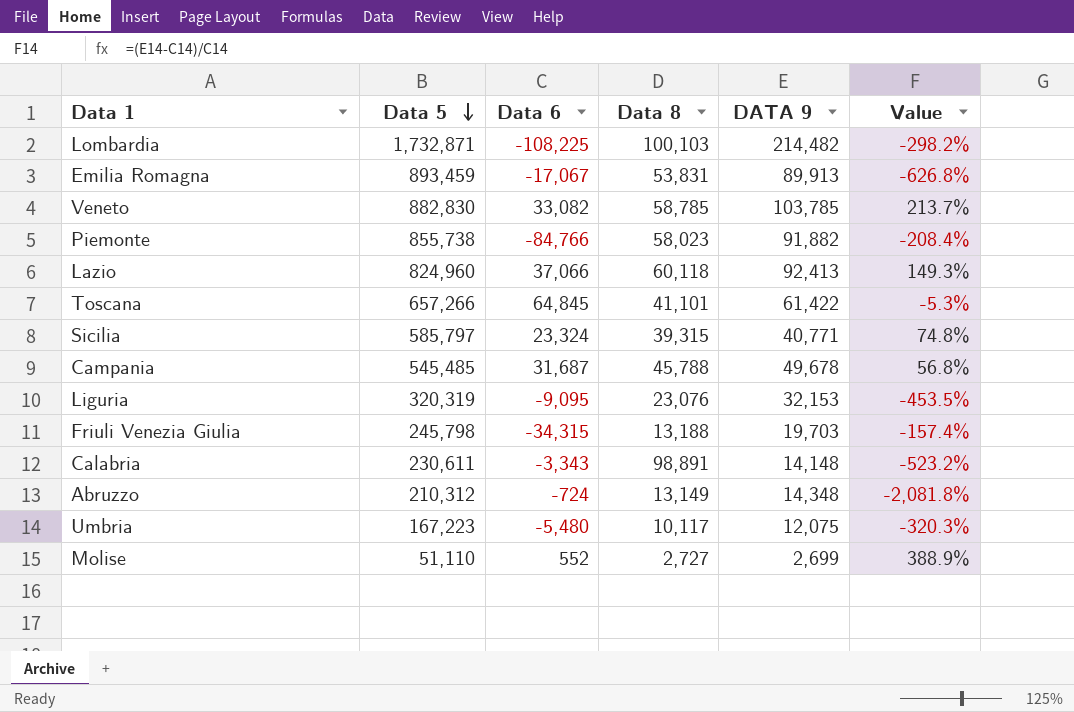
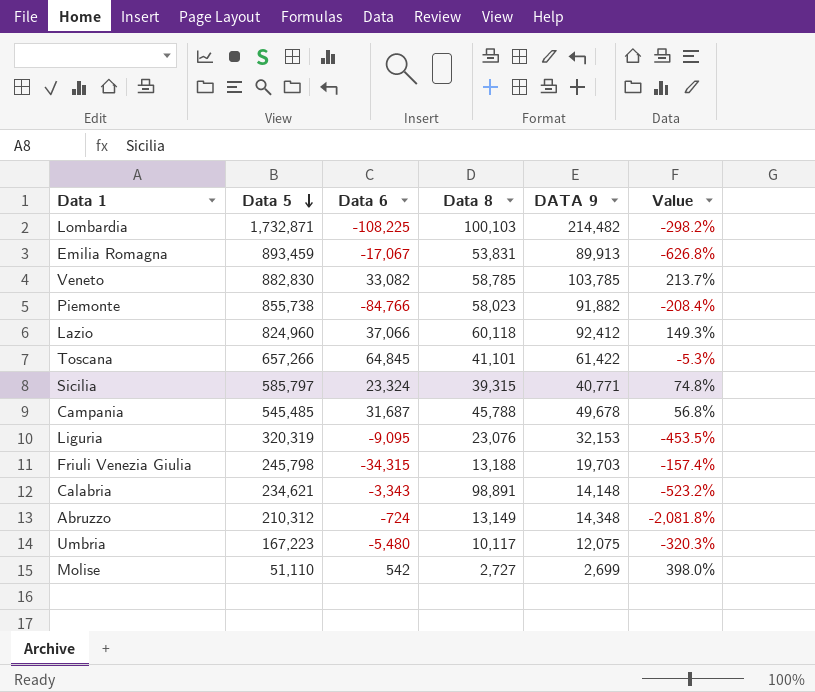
Lazio | DATA 9: 92,413 -> 92,412
Calabria | Data 5: 230,611 -> 234,621
Molise | Data 6: 552 -> 542
Molise | Value: 388.9% -> 398.0%

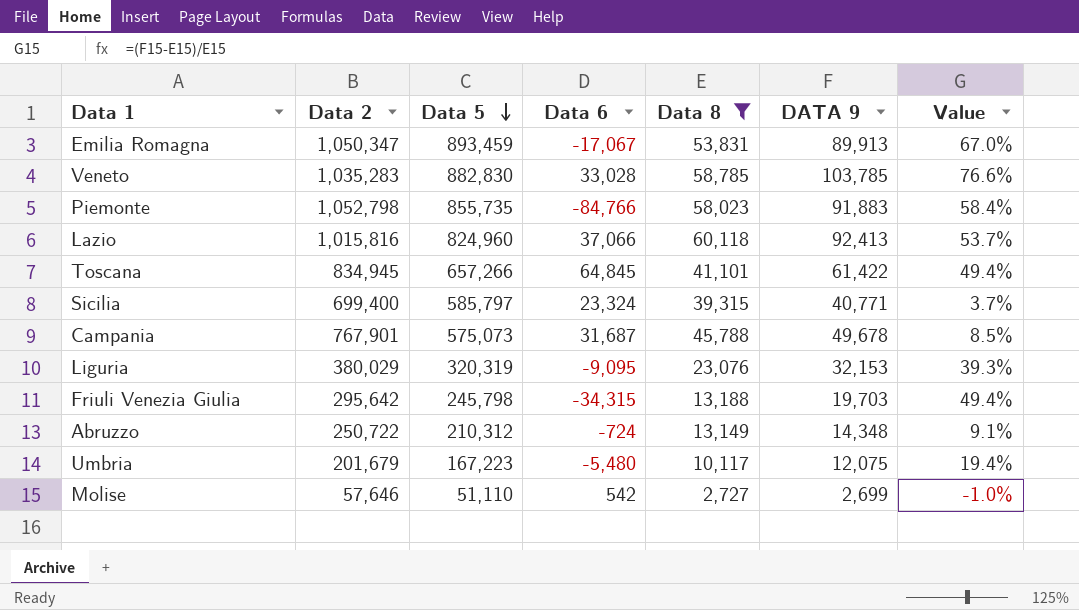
filter: none -> Data 8 <= 60,118
column Data 2 | position: none -> 2
column Value | formula: ([DATA 9] - [Data 6]) / [Data 6] -> ([DATA 9] - [Data 8]) / [Data 8]
Veneto | Data 6: 33,082 -> 33,028
Piemonte | Data 5: 855,738 -> 855,735
Piemonte | DATA 9: 91,882 -> 91,883
Lazio | DATA 9: 92,412 -> 92,413
Campania | Data 5: 545,485 -> 575,073

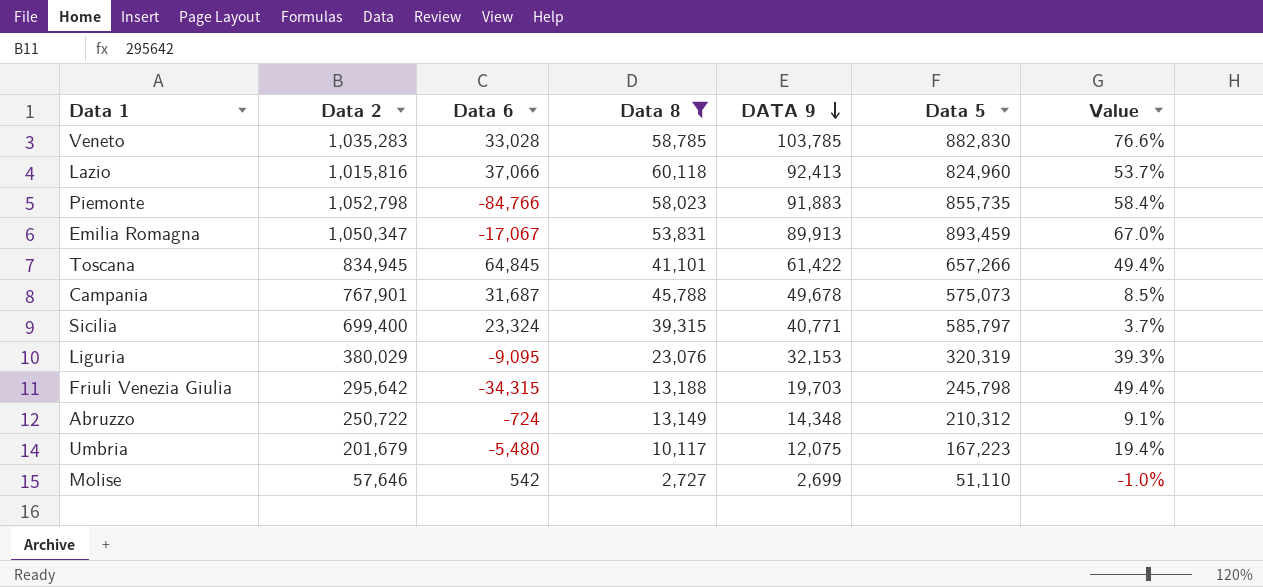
row order: Data 5 descending -> DATA 9 descending
column Data 5 | position: 3 -> 6

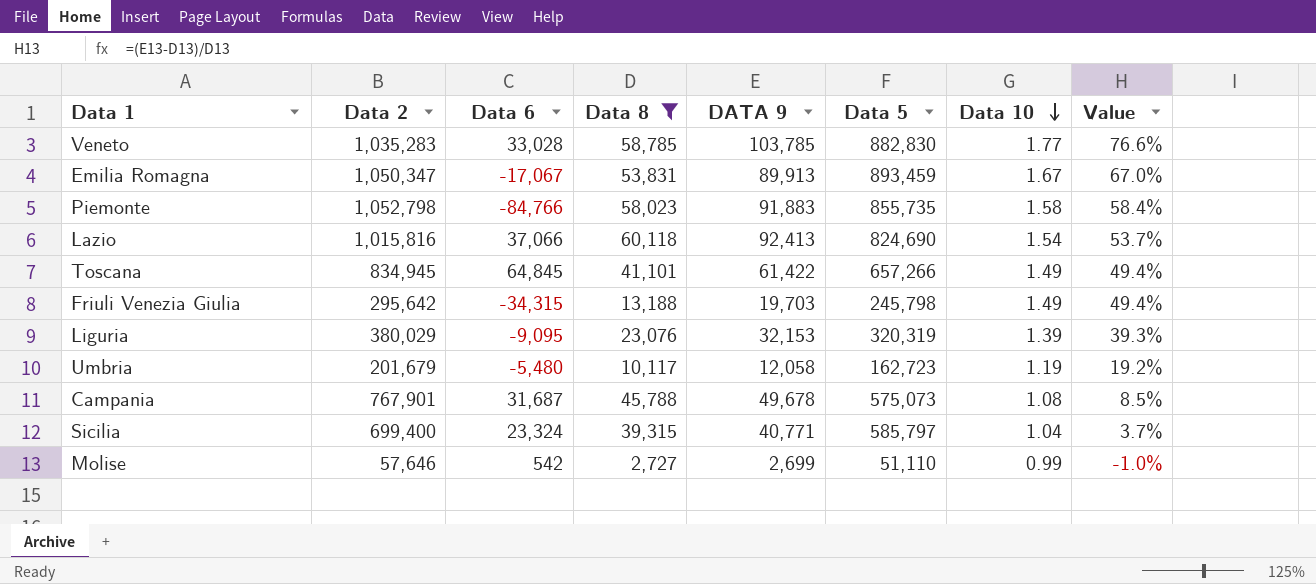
row order: DATA 9 descending -> Data 10 descending
column Data 10 | formula: none -> [DATA 9] / [Data 8]
row Abruzzo: 250,722 | -724 | 13,149 | 14,348 | 210,312 | 9.1% -> none
Lazio | Data 5: 824,960 -> 824,690
Umbria | DATA 9: 12,075 -> 12,058
Umbria | Data 5: 167,223 -> 162,723
Umbria | Value: 19.4% -> 19.2%

